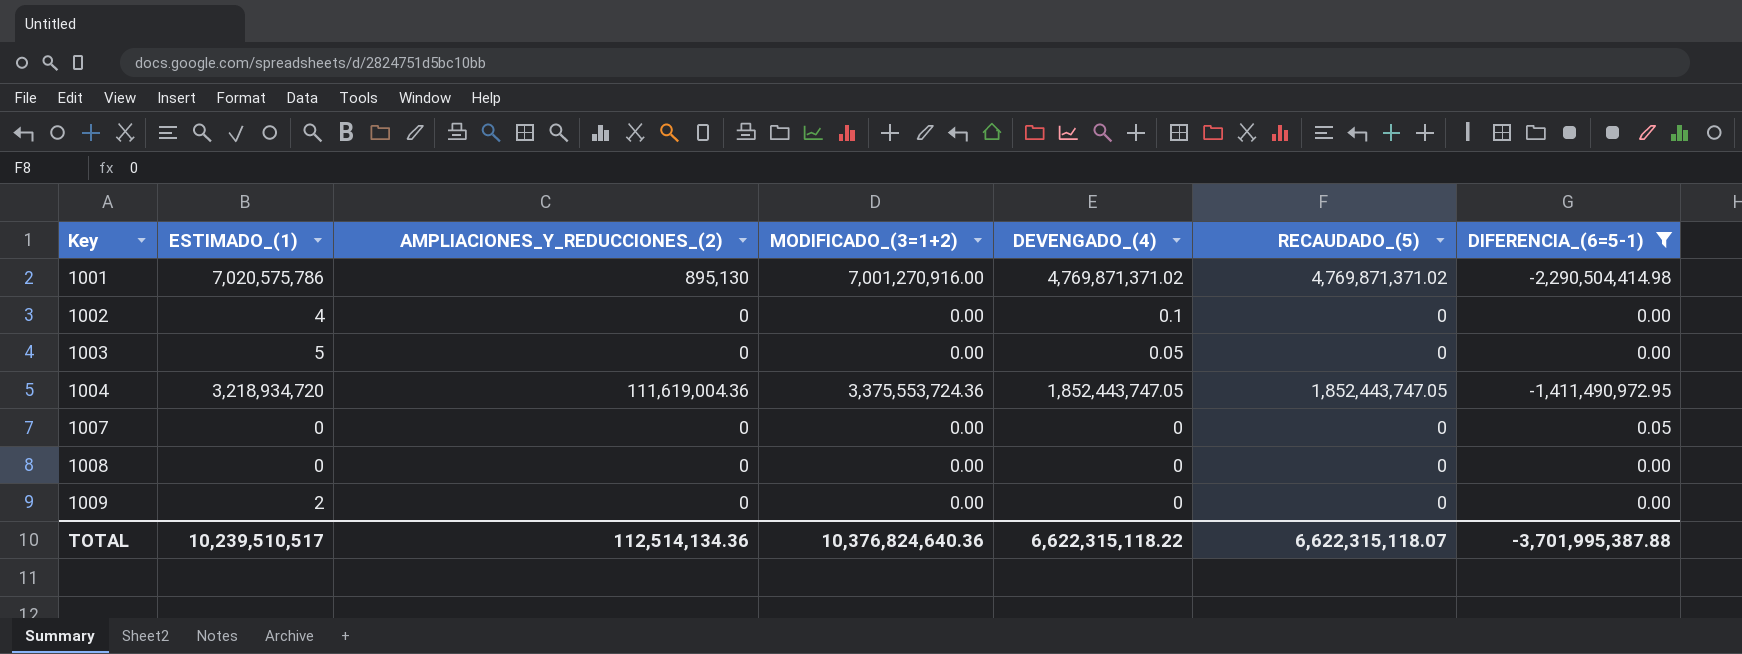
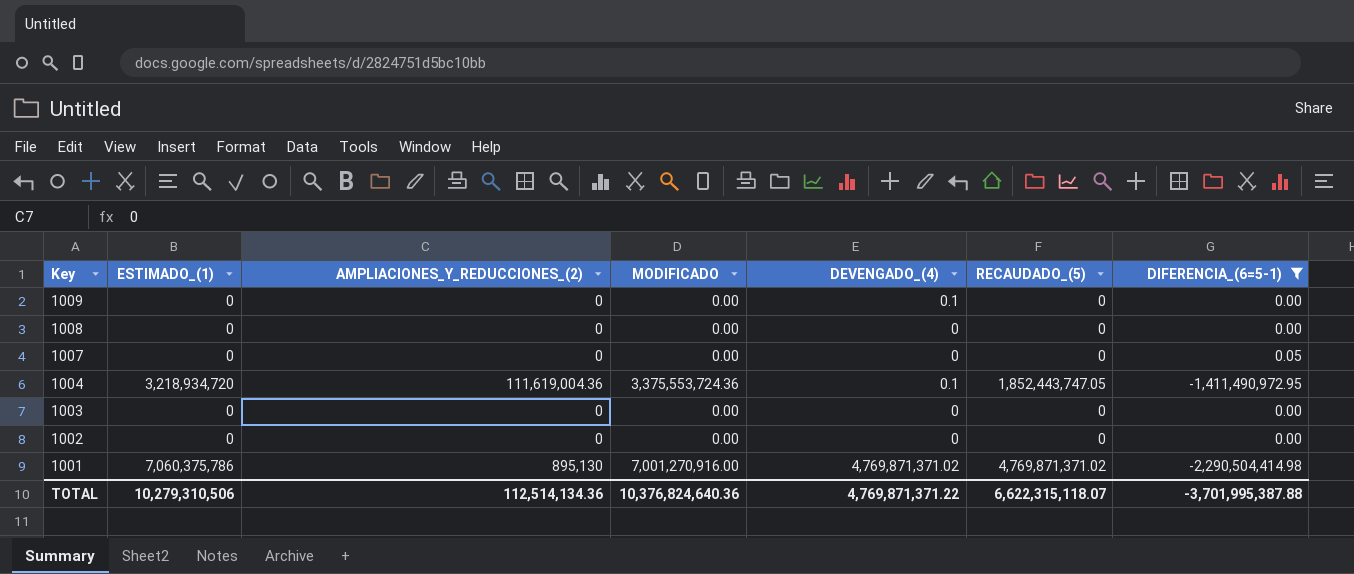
row order: Key ascending -> Key descending
column name: MODIFICADO_(3=1+2) -> MODIFICADO
1009 | ESTIMADO_(1): 2 -> 0
1009 | DEVENGADO_(4): 0 -> 0.1
1004 | DEVENGADO_(4): 1,852,443,747.05 -> 0.1
1003 | ESTIMADO_(1): 5 -> 0
1003 | DEVENGADO_(4): 0.05 -> 0
1002 | ESTIMADO_(1): 4 -> 0
1002 | DEVENGADO_(4): 0.1 -> 0
1001 | ESTIMADO_(1): 7,020,575,786 -> 7,060,375,786
TOTAL | ESTIMADO_(1): 10,239,510,517 -> 10,279,310,506
TOTAL | DEVENGADO_(4): 6,622,315,118.22 -> 4,769,871,371.22

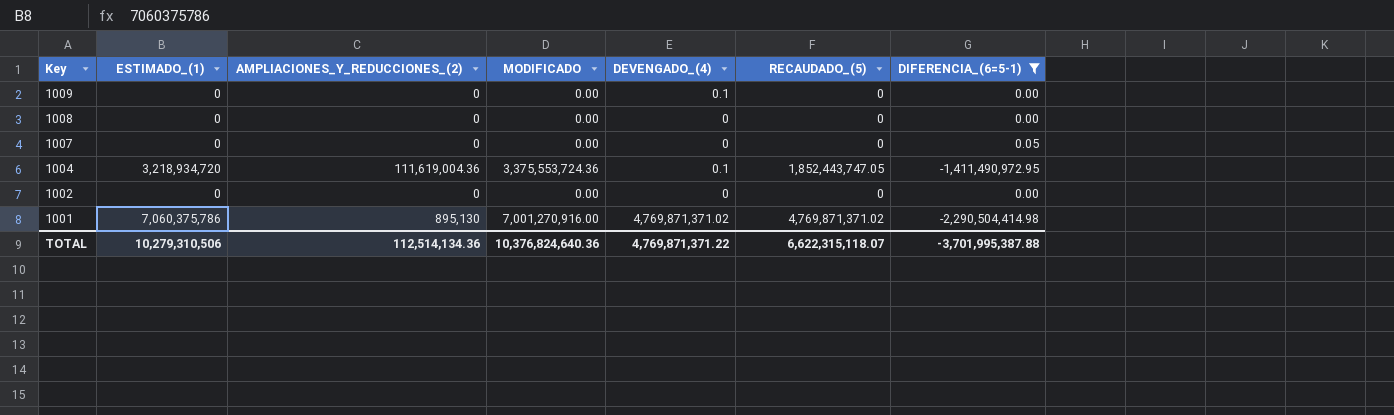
row 1003: 0 | 0 | 0.00 | 0 | 0 | 0.00 -> none

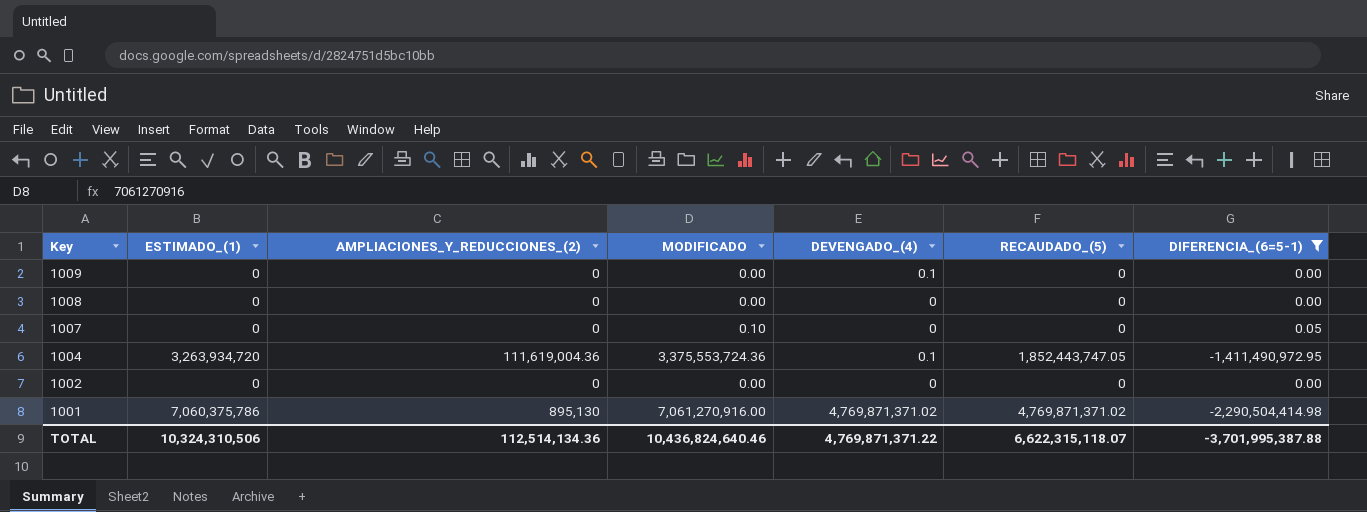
1007 | MODIFICADO: 0.00 -> 0.10
1004 | ESTIMADO_(1): 3,218,934,720 -> 3,263,934,720
1001 | MODIFICADO: 7,001,270,916.00 -> 7,061,270,916.00
TOTAL | ESTIMADO_(1): 10,279,310,506 -> 10,324,310,506
TOTAL | MODIFICADO: 10,376,824,640.36 -> 10,436,824,640.46

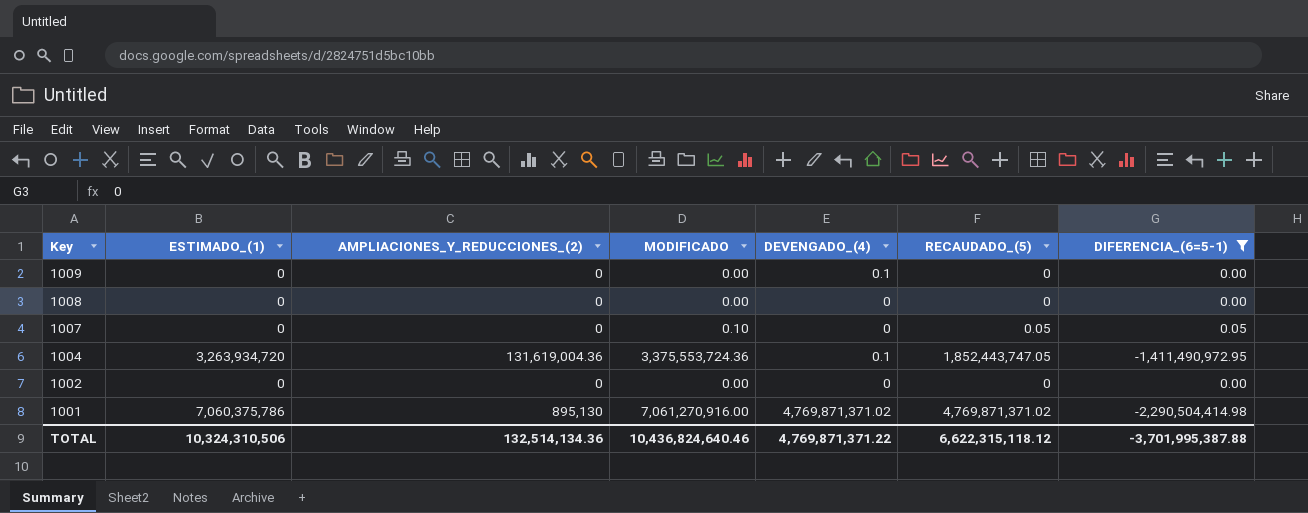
1007 | RECAUDADO_(5): 0 -> 0.05
1004 | AMPLIACIONES_Y_REDUCCIONES_(2): 111,619,004.36 -> 131,619,004.36
TOTAL | AMPLIACIONES_Y_REDUCCIONES_(2): 112,514,134.36 -> 132,514,134.36
TOTAL | RECAUDADO_(5): 6,622,315,118.07 -> 6,622,315,118.12

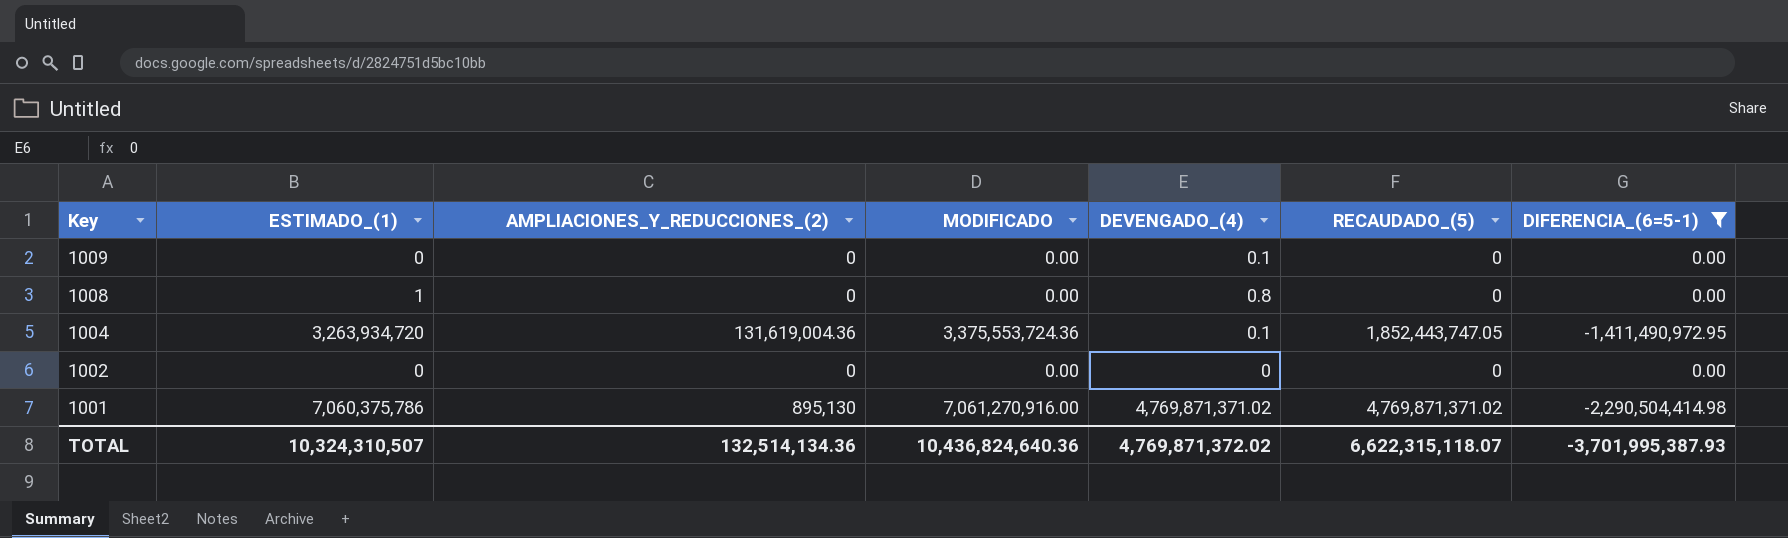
row 1007: 0 | 0 | 0.10 | 0 | 0.05 | 0.05 -> none
1008 | ESTIMADO_(1): 0 -> 1
1008 | DEVENGADO_(4): 0 -> 0.8
TOTAL | ESTIMADO_(1): 10,324,310,506 -> 10,324,310,507
TOTAL | MODIFICADO: 10,436,824,640.46 -> 10,436,824,640.36
TOTAL | DEVENGADO_(4): 4,769,871,371.22 -> 4,769,871,372.02
TOTAL | RECAUDADO_(5): 6,622,315,118.12 -> 6,622,315,118.07
TOTAL | DIFERENCIA_(6=5-1): -3,701,995,387.88 -> -3,701,995,387.93

